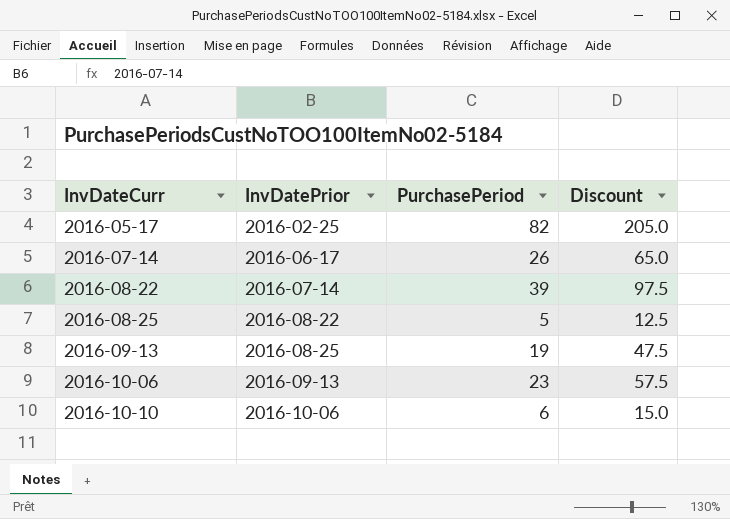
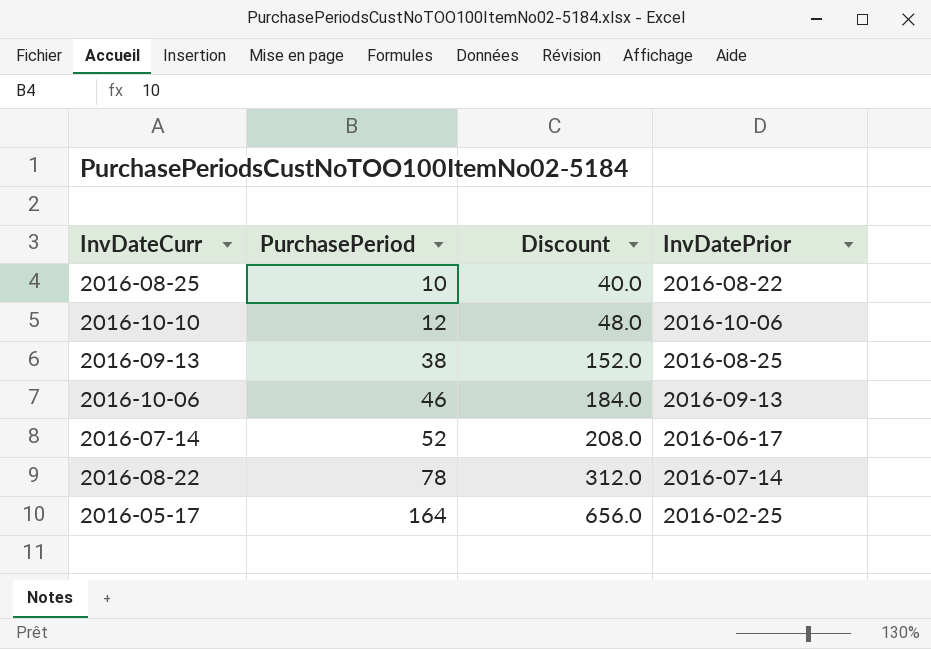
row order: InvDateCurr ascending -> PurchasePeriod ascending
column Discount | formula: [PurchasePeriod] * 2.5 -> [PurchasePeriod] * 4
column InvDatePrior | position: 2 -> 4
2016-08-25 | PurchasePeriod: 5 -> 10
2016-10-10 | PurchasePeriod: 6 -> 12
2016-09-13 | PurchasePeriod: 19 -> 38
2016-10-06 | PurchasePeriod: 23 -> 46
2016-07-14 | PurchasePeriod: 26 -> 52
2016-08-22 | PurchasePeriod: 39 -> 78
2016-05-17 | PurchasePeriod: 82 -> 164

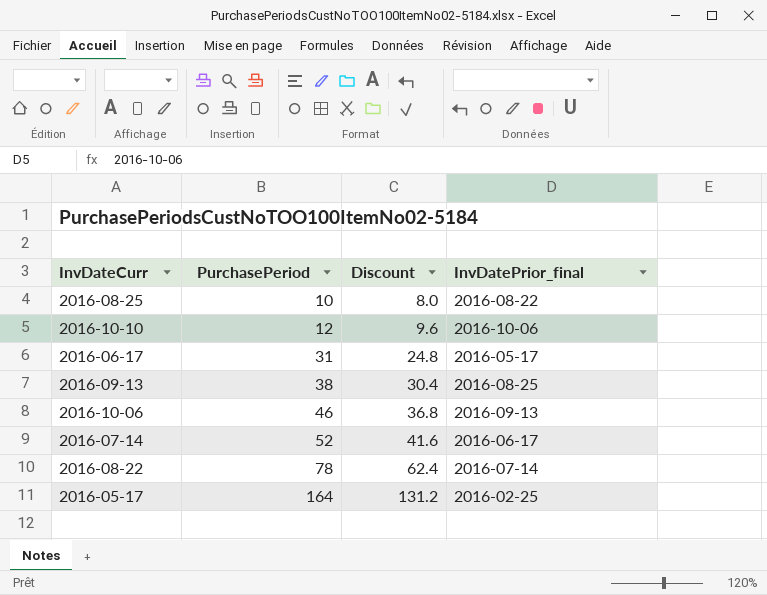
column Discount | formula: [PurchasePeriod] * 4 -> [PurchasePeriod] * 0.8
column name: InvDatePrior -> InvDatePrior_final
row 2016-06-17: none -> 31 | 24.8 | 2016-05-17

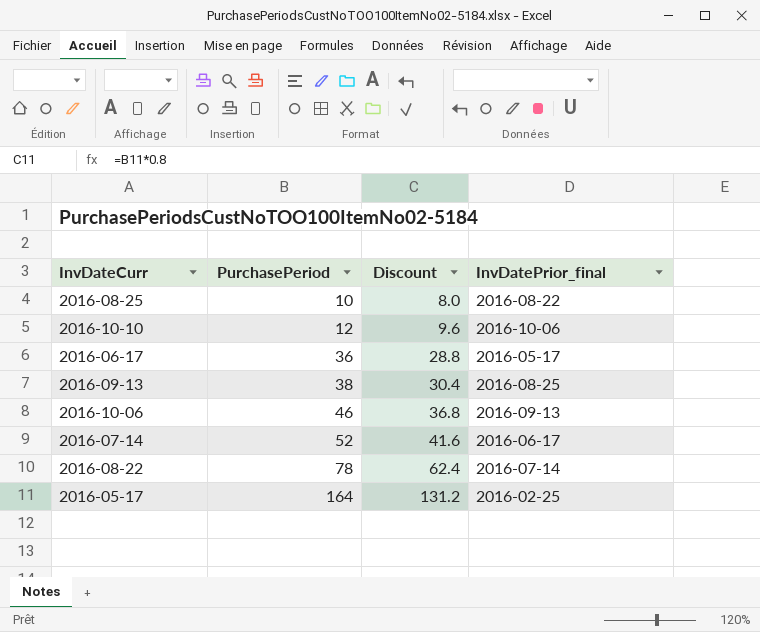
2016-06-17 | PurchasePeriod: 31 -> 36
2016-06-17 | Discount: 24.8 -> 28.8

